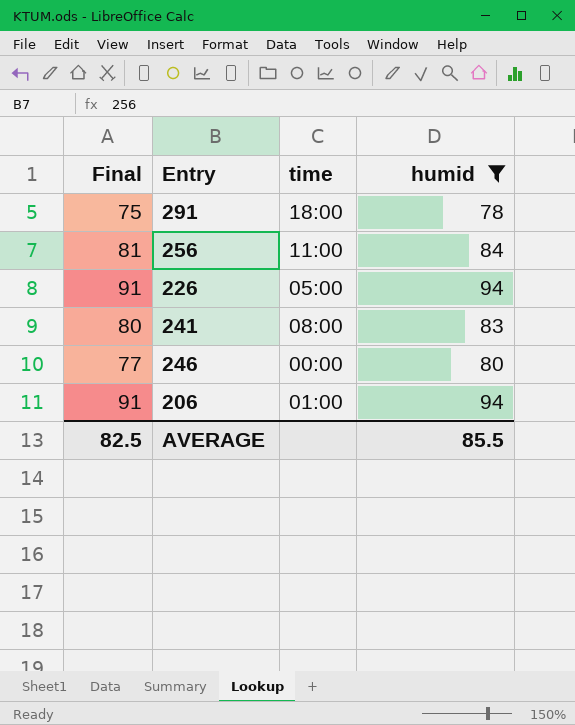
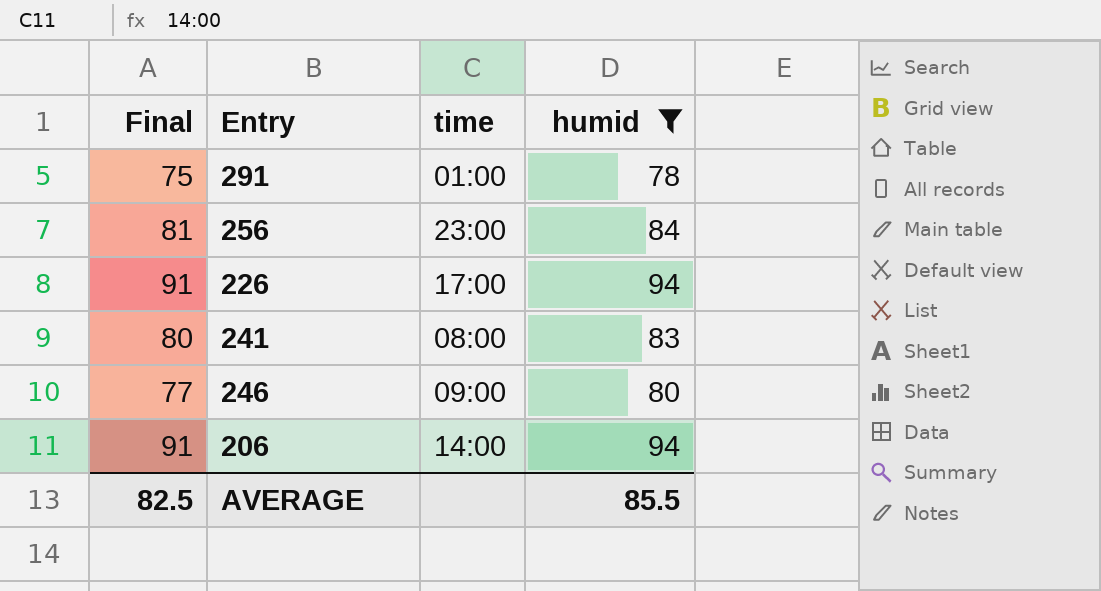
291 | time: 18:00 -> 01:00
256 | time: 11:00 -> 23:00
226 | time: 05:00 -> 17:00
246 | time: 00:00 -> 09:00
206 | time: 01:00 -> 14:00

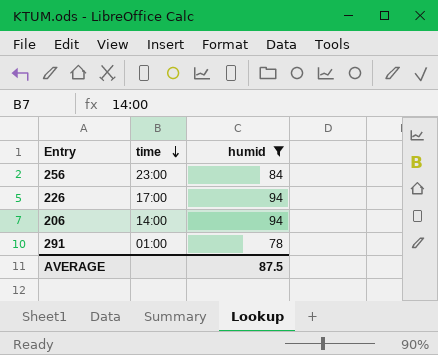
row order: none -> time descending
column Final | formula: [humid] - 3 -> none
row 241: 80 | 08:00 | 83 -> none
row 246: 77 | 09:00 | 80 -> none
AVERAGE | humid: 85.5 -> 87.5

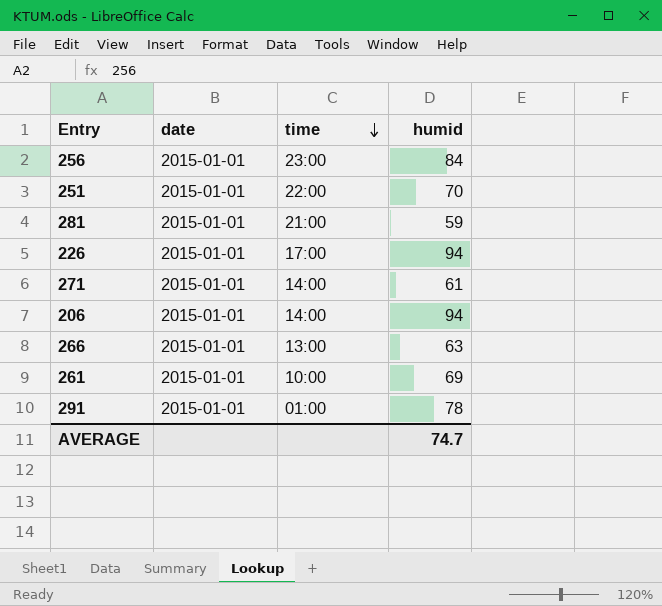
filter: humid >= 78 -> none
column date | position: none -> 2
AVERAGE | humid: 87.5 -> 74.7

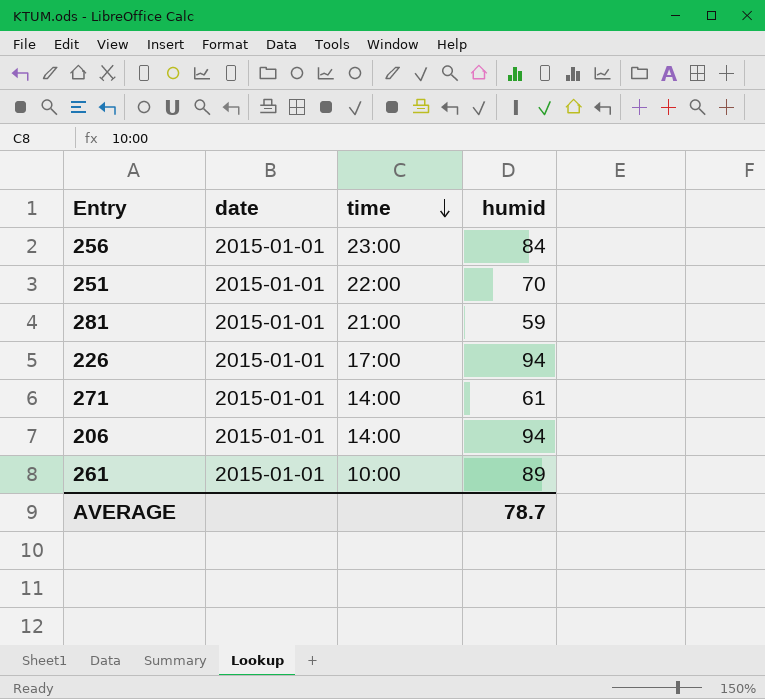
row 266: 2015-01-01 | 13:00 | 63 -> none
row 291: 2015-01-01 | 01:00 | 78 -> none
261 | humid: 69 -> 89
AVERAGE | humid: 74.7 -> 78.7

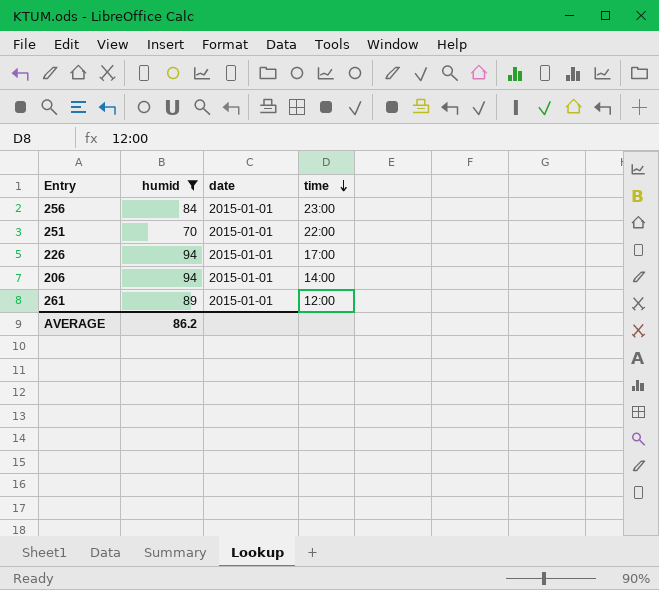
filter: none -> humid >= 70
column humid | position: 4 -> 2
261 | time: 10:00 -> 12:00
AVERAGE | humid: 78.7 -> 86.2

